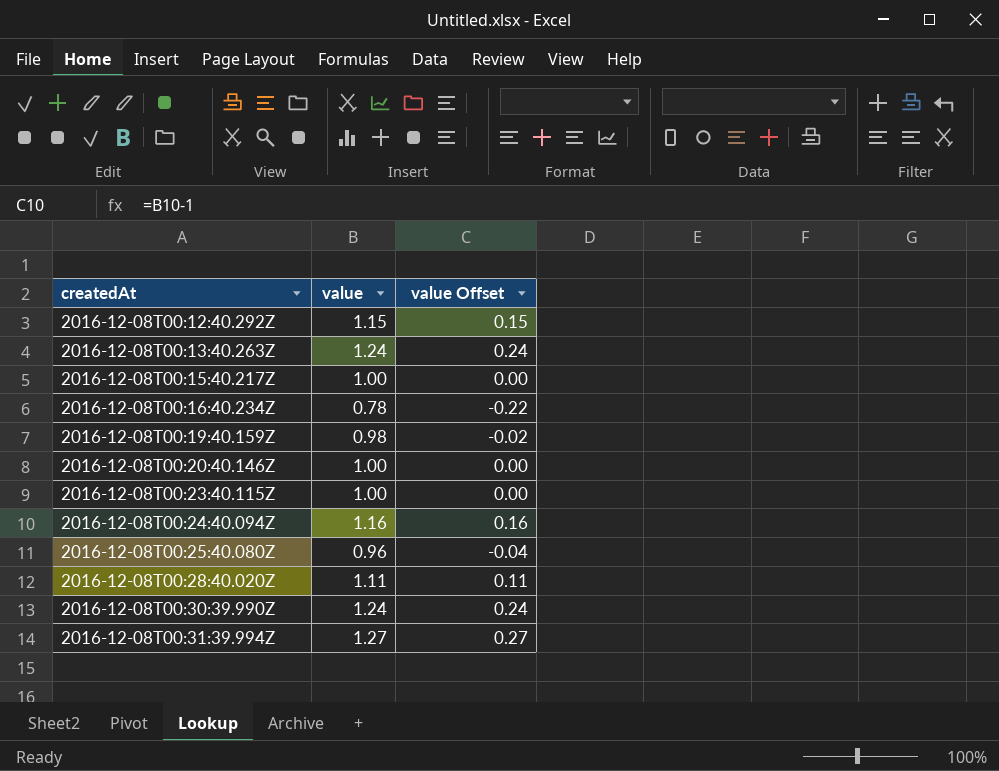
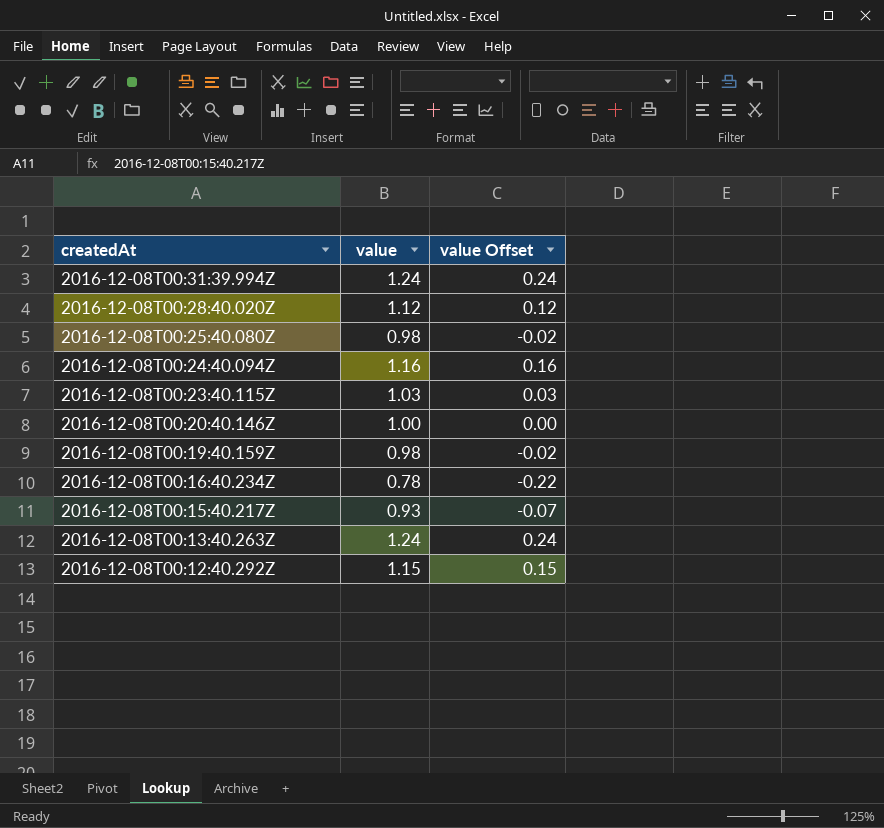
row order: createdAt ascending -> createdAt descending
row 2016-12-08T00:30:39.990Z: 1.24 | 0.24 -> none
2016-12-08T00:31:39.994Z | value: 1.27 -> 1.24
2016-12-08T00:31:39.994Z | value Offset: 0.27 -> 0.24
2016-12-08T00:28:40.020Z | value: 1.11 -> 1.12
2016-12-08T00:28:40.020Z | value Offset: 0.11 -> 0.12
2016-12-08T00:25:40.080Z | value: 0.96 -> 0.98
2016-12-08T00:25:40.080Z | value Offset: -0.04 -> -0.02
2016-12-08T00:23:40.115Z | value: 1.00 -> 1.03
2016-12-08T00:23:40.115Z | value Offset: 0.00 -> 0.03
2016-12-08T00:15:40.217Z | value: 1.00 -> 0.93
2016-12-08T00:15:40.217Z | value Offset: 0.00 -> -0.07

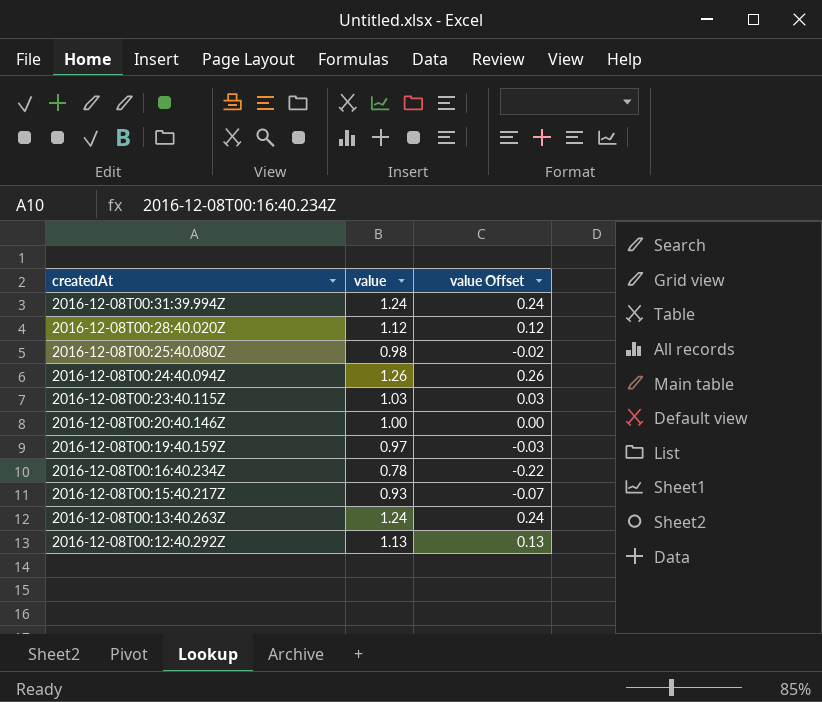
2016-12-08T00:24:40.094Z | value: 1.16 -> 1.26
2016-12-08T00:24:40.094Z | value Offset: 0.16 -> 0.26
2016-12-08T00:19:40.159Z | value: 0.98 -> 0.97
2016-12-08T00:19:40.159Z | value Offset: -0.02 -> -0.03
2016-12-08T00:12:40.292Z | value: 1.15 -> 1.13
2016-12-08T00:12:40.292Z | value Offset: 0.15 -> 0.13

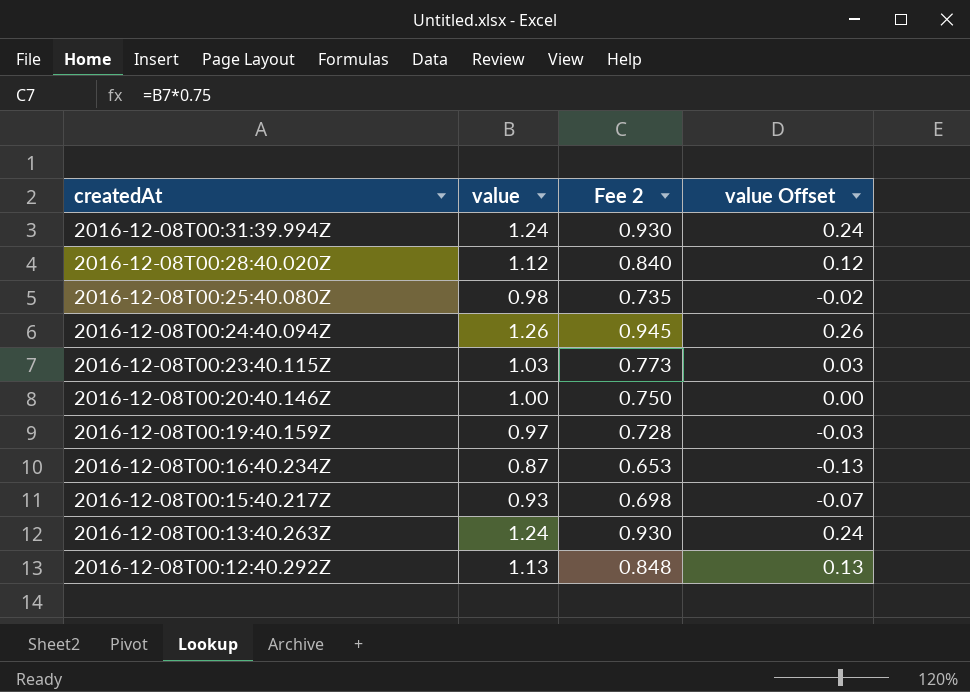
column Fee 2 | formula: none -> [value] * 0.75
2016-12-08T00:16:40.234Z | value: 0.78 -> 0.87
2016-12-08T00:16:40.234Z | value Offset: -0.22 -> -0.13

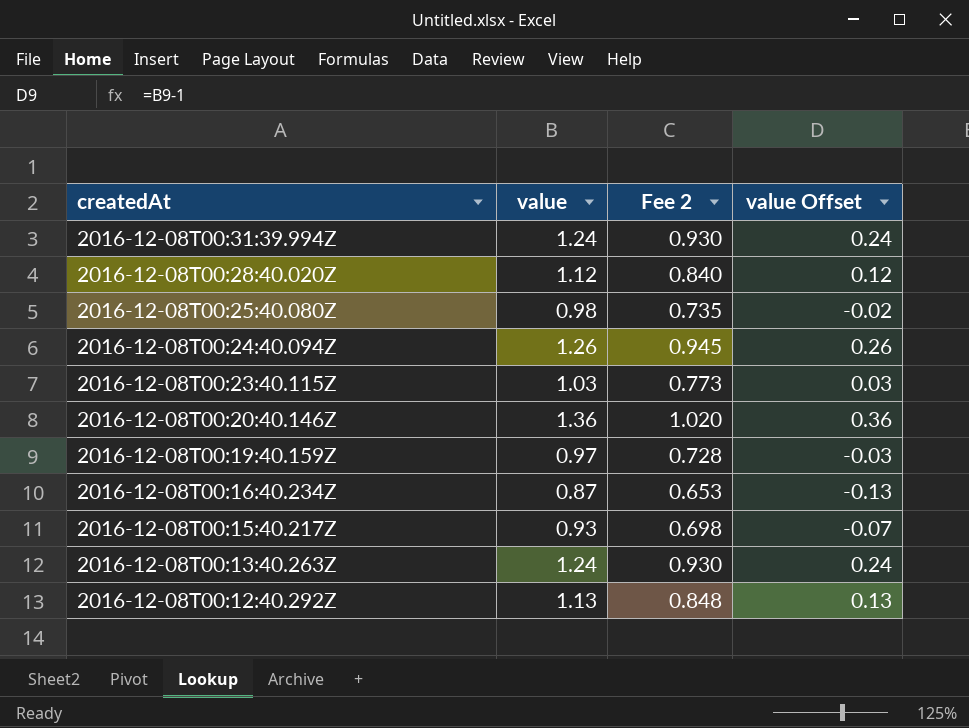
2016-12-08T00:20:40.146Z | value: 1.00 -> 1.36
2016-12-08T00:20:40.146Z | Fee 2: 0.750 -> 1.020
2016-12-08T00:20:40.146Z | value Offset: 0.00 -> 0.36

